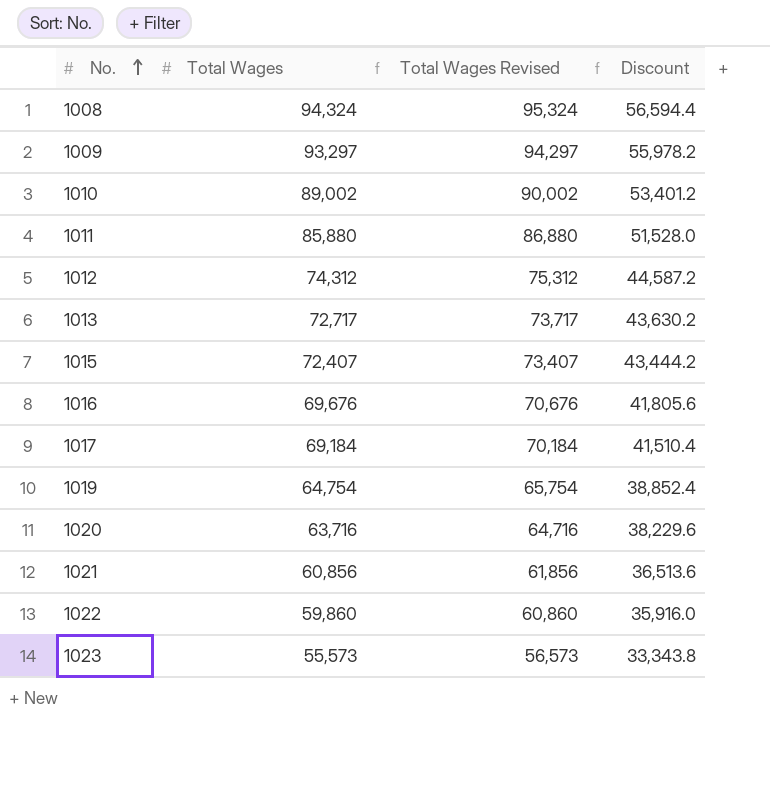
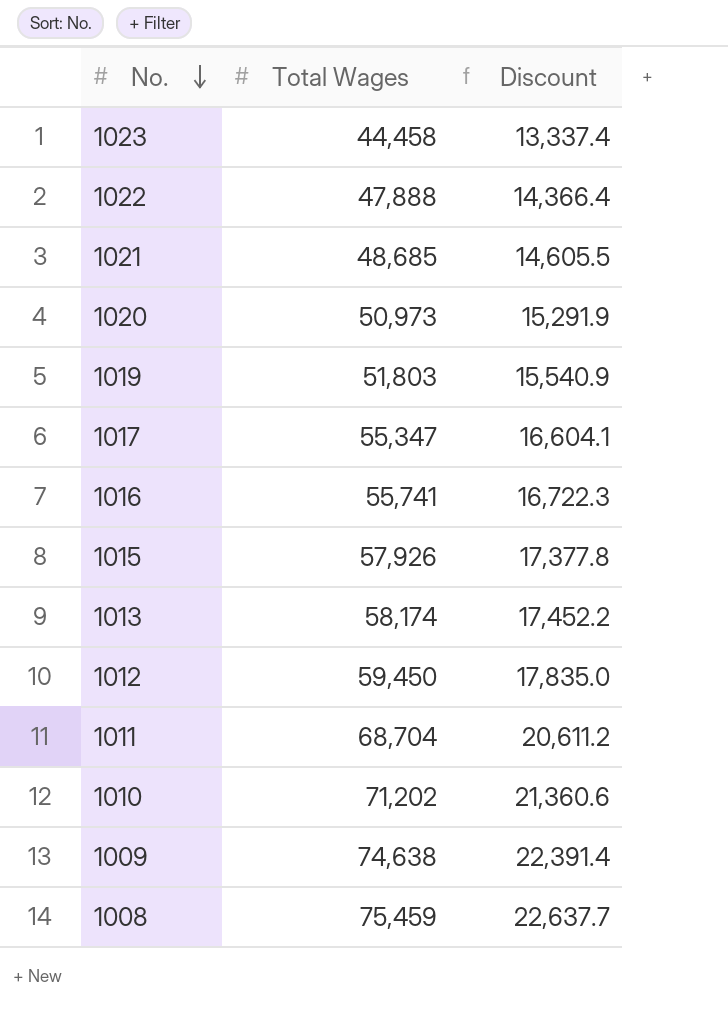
row order: No. ascending -> No. descending
column Total Wages Revised | formula: [Total Wages] + 1000 -> none
column Discount | formula: [Total Wages] * 0.6 -> [Total Wages] * 0.3
1023 | Total Wages: 55,573 -> 44,458
1022 | Total Wages: 59,860 -> 47,888
1021 | Total Wages: 60,856 -> 48,685
1020 | Total Wages: 63,716 -> 50,973
1019 | Total Wages: 64,754 -> 51,803
1017 | Total Wages: 69,184 -> 55,347
1016 | Total Wages: 69,676 -> 55,741
1015 | Total Wages: 72,407 -> 57,926
1013 | Total Wages: 72,717 -> 58,174
1012 | Total Wages: 74,312 -> 59,450
1011 | Total Wages: 85,880 -> 68,704
1010 | Total Wages: 89,002 -> 71,202
1009 | Total Wages: 93,297 -> 74,638
1008 | Total Wages: 94,324 -> 75,459

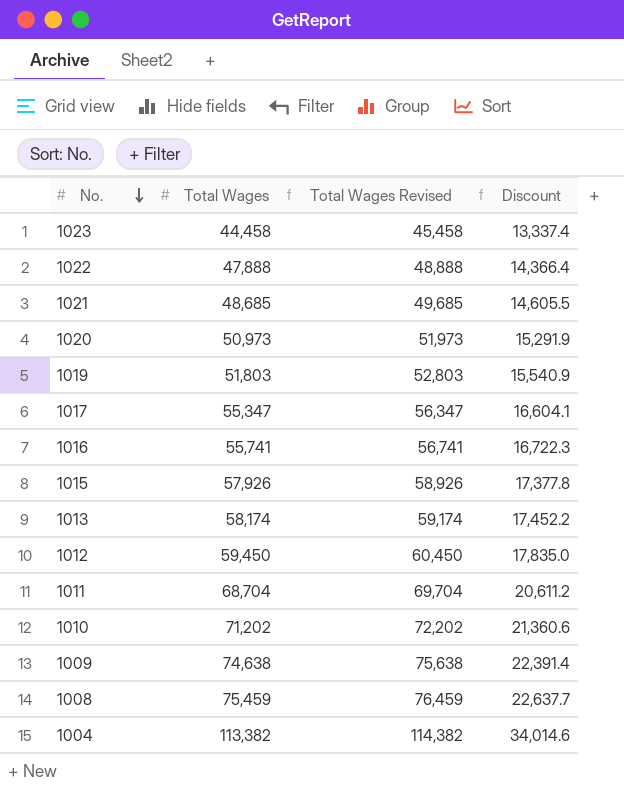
column Total Wages Revised | formula: none -> [Total Wages] + 1000
row 1004: none -> 113,382 | 114,382 | 34,014.6

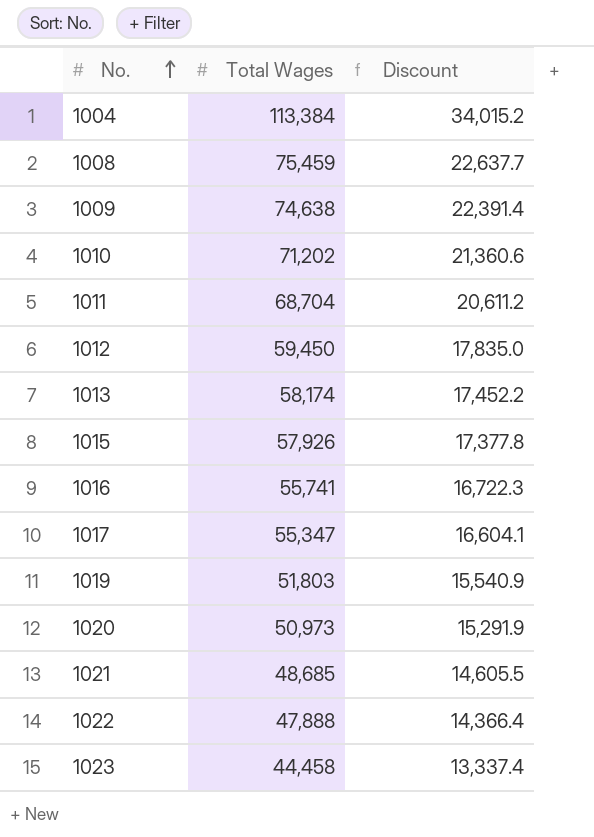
row order: No. descending -> No. ascending
column Total Wages Revised | formula: [Total Wages] + 1000 -> none
1004 | Total Wages: 113,382 -> 113,384
1004 | Discount: 34,014.6 -> 34,015.2

